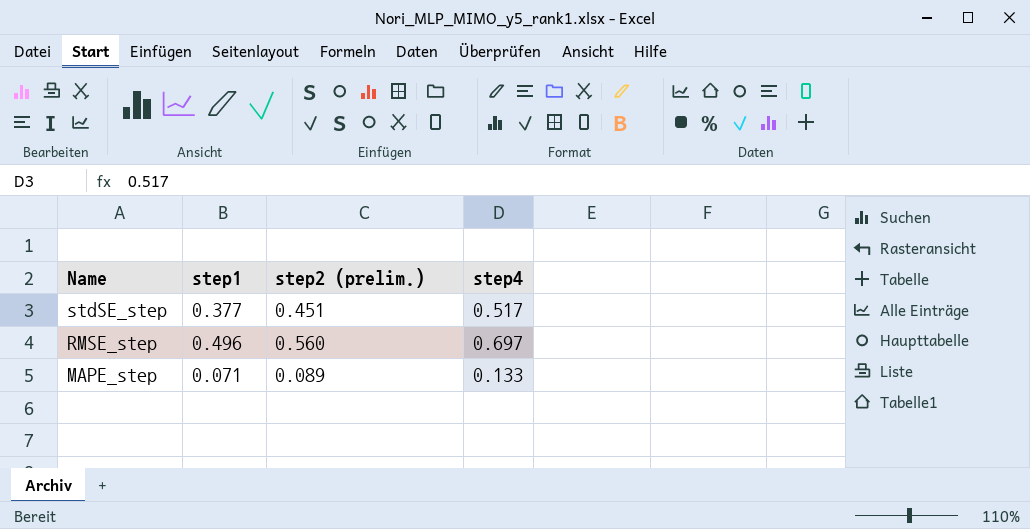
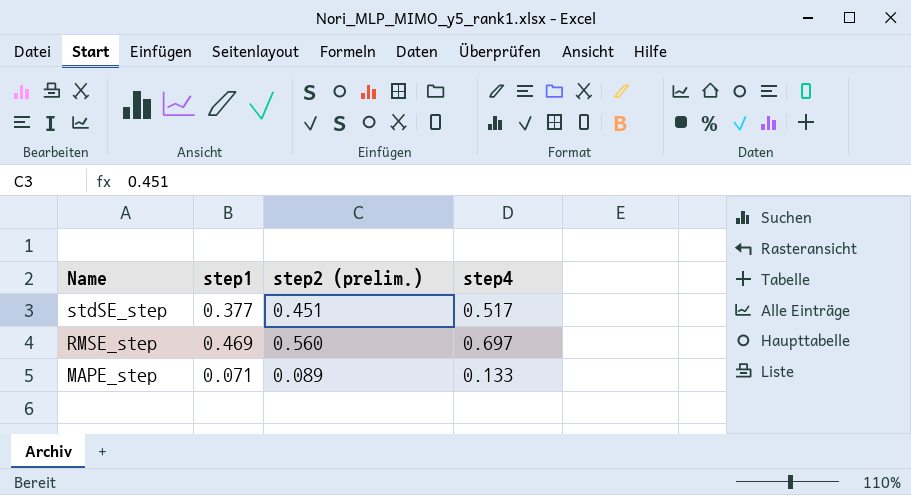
RMSE_step | step1: 0.496 -> 0.469

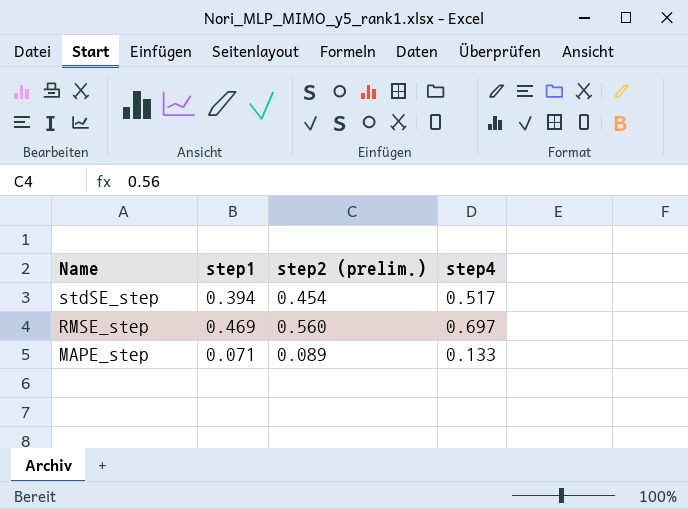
stdSE_step | step1: 0.377 -> 0.394
stdSE_step | step2 (prelim.): 0.451 -> 0.454

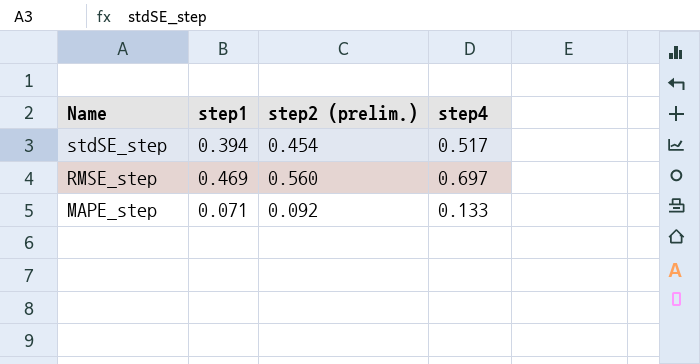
MAPE_step | step2 (prelim.): 0.089 -> 0.092

